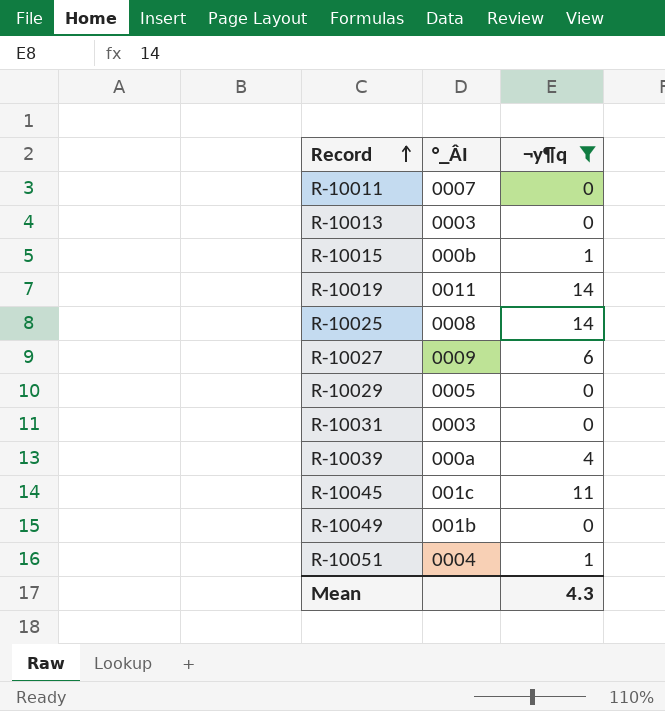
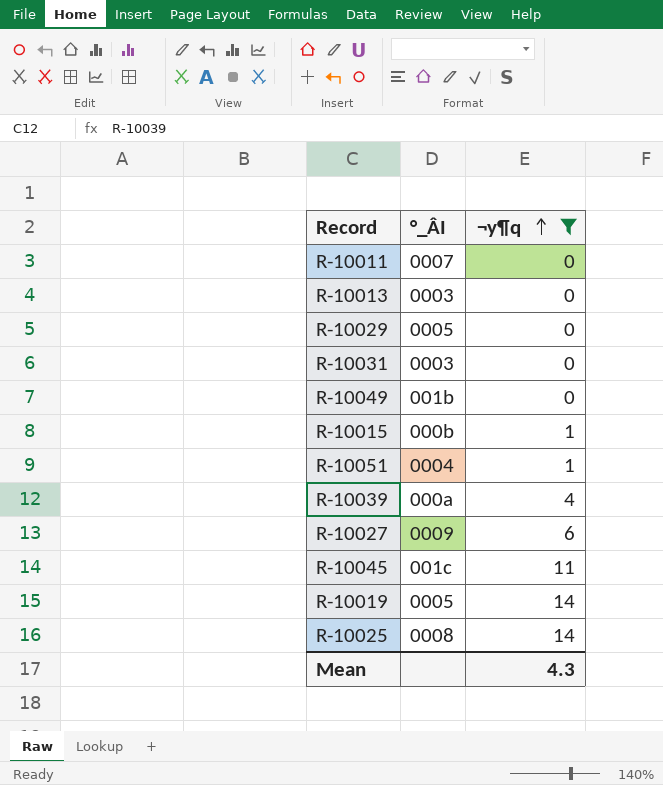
row order: Record ascending -> ¬y¶q ascending
R-10019 | °_ÂI: 0011 -> 0005

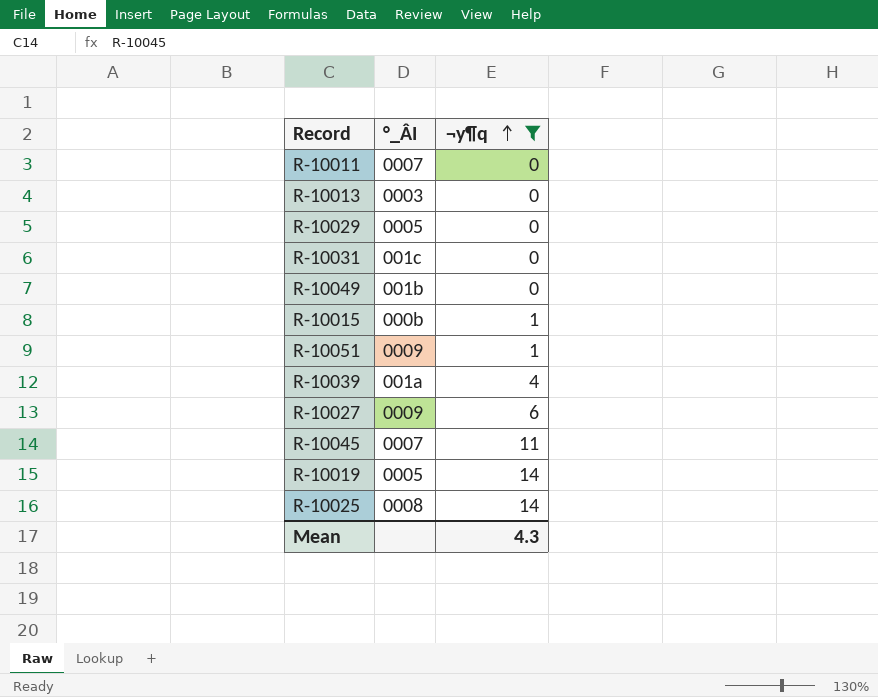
R-10031 | °_ÂI: 0003 -> 001c
R-10051 | °_ÂI: 0004 -> 0009
R-10039 | °_ÂI: 000a -> 001a
R-10045 | °_ÂI: 001c -> 0007

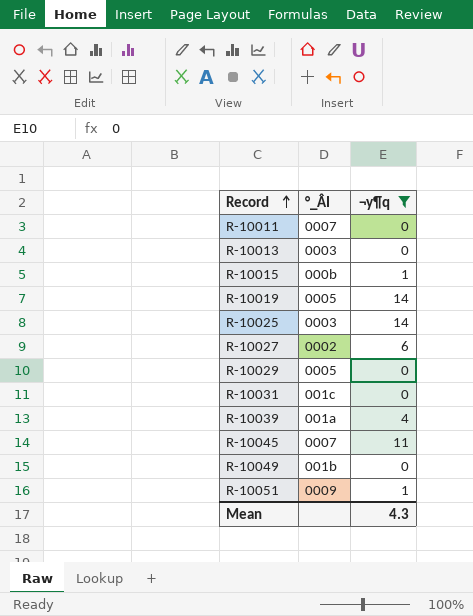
row order: ¬y¶q ascending -> Record ascending
R-10025 | °_ÂI: 0008 -> 0003
R-10027 | °_ÂI: 0009 -> 0002

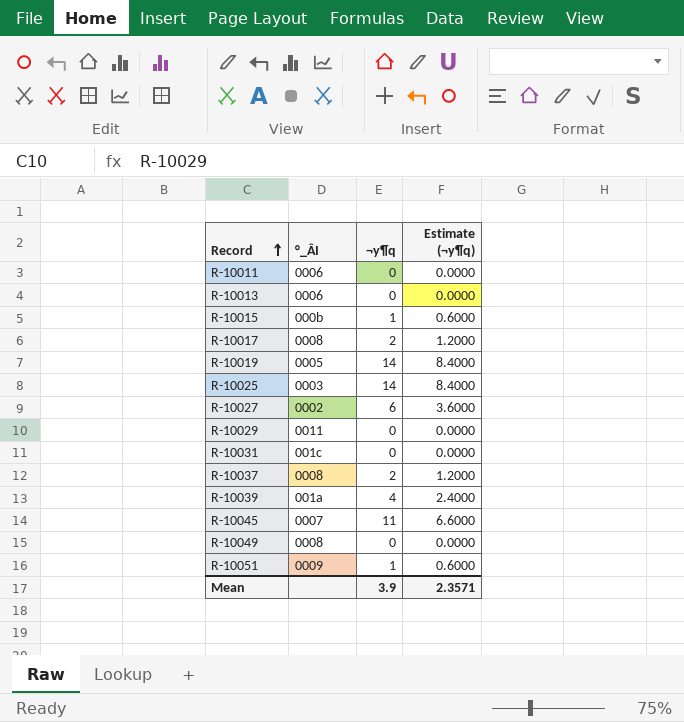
filter: ¬y¶q != 2 -> none
column Estimate (¬y¶q) | formula: none -> [¬y¶q] * 0.6
R-10011 | °_ÂI: 0007 -> 0006
R-10013 | °_ÂI: 0003 -> 0006
R-10029 | °_ÂI: 0005 -> 0011
R-10049 | °_ÂI: 001b -> 0008
Mean | ¬y¶q: 4.3 -> 3.9

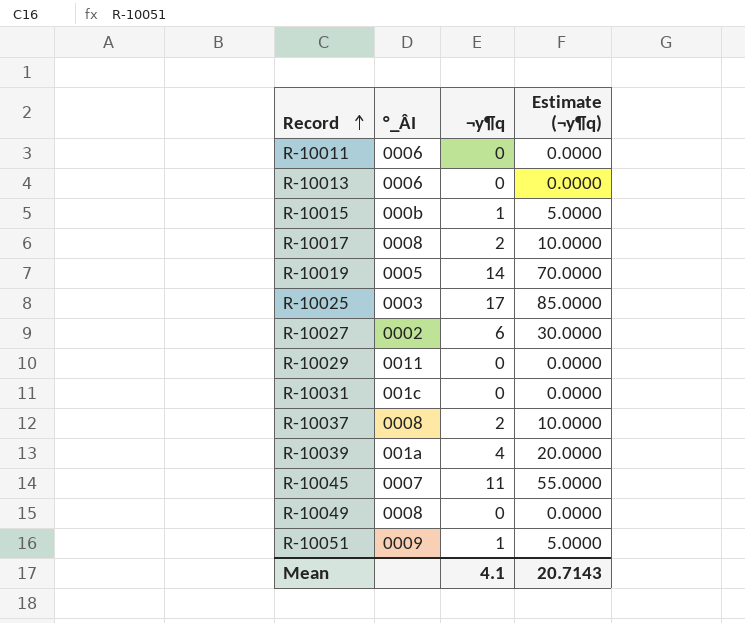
column Estimate (¬y¶q) | formula: [¬y¶q] * 0.6 -> [¬y¶q] * 5
R-10025 | ¬y¶q: 14 -> 17
Mean | ¬y¶q: 3.9 -> 4.1
Mean | Estimate (¬y¶q): 2.3571 -> 20.7143

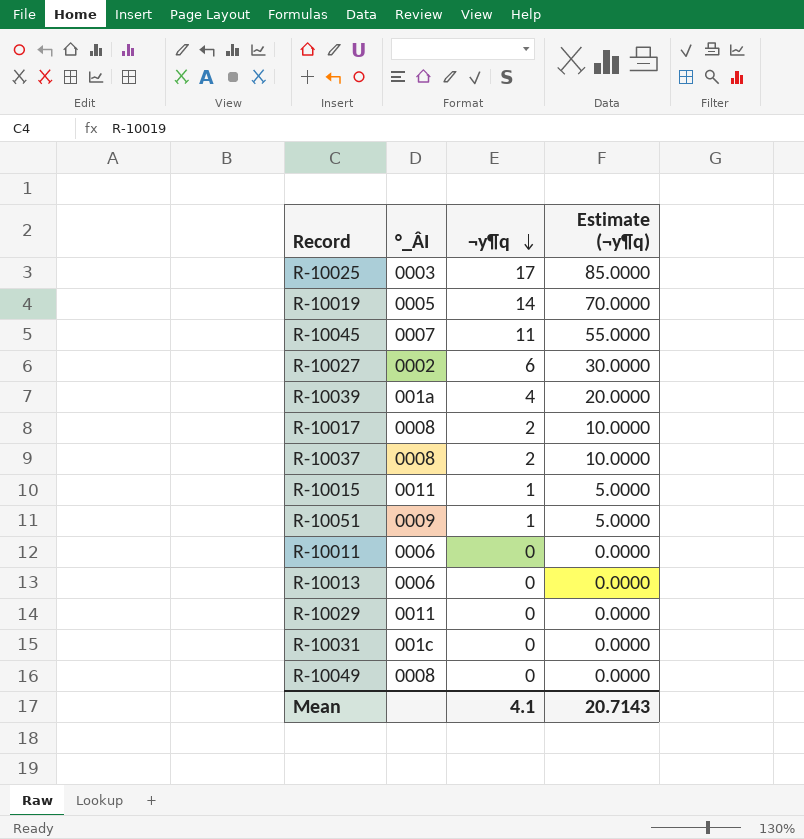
row order: Record ascending -> ¬y¶q descending
R-10015 | °_ÂI: 000b -> 0011

